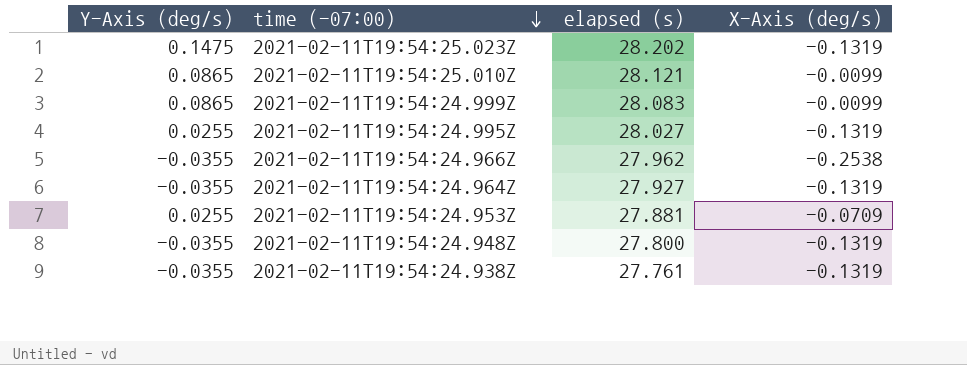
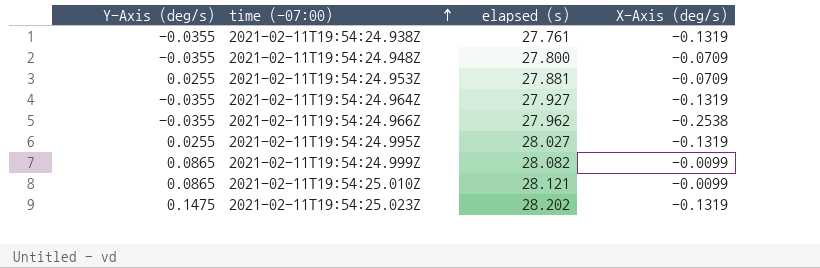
row order: time (-07:00) descending -> time (-07:00) ascending
2021-02-11T19:54:24.948Z | X-Axis (deg/s): -0.1319 -> -0.0709
2021-02-11T19:54:24.999Z | elapsed (s): 28.083 -> 28.082

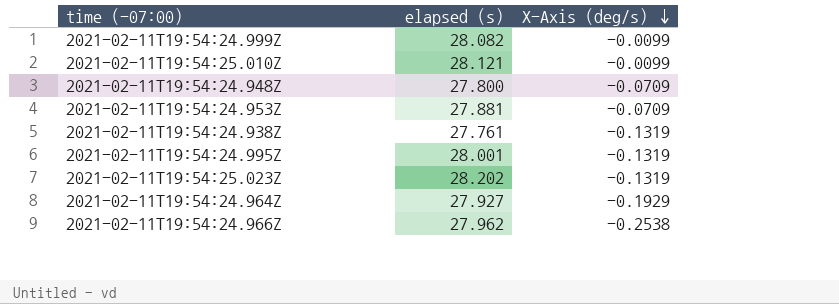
row order: time (-07:00) ascending -> X-Axis (deg/s) descending
column Y-Axis (deg/s) | position: 1 -> none
2021-02-11T19:54:24.995Z | elapsed (s): 28.027 -> 28.001
2021-02-11T19:54:24.964Z | X-Axis (deg/s): -0.1319 -> -0.1929

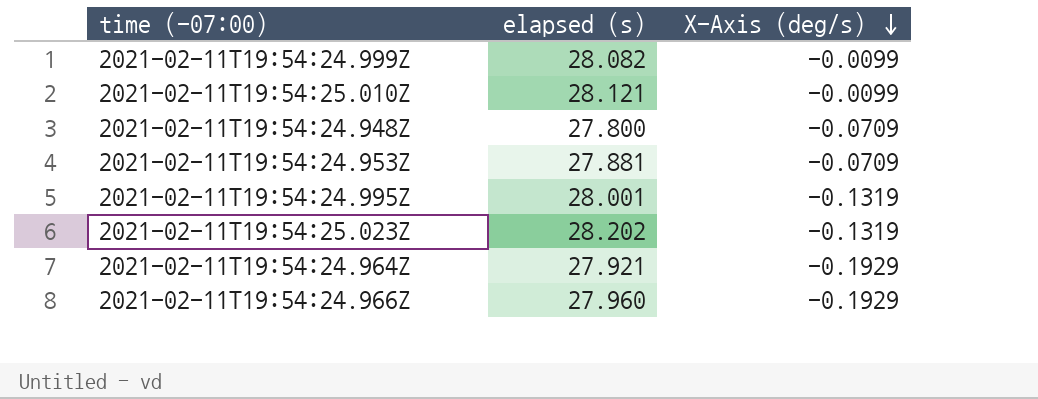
row 2021-02-11T19:54:24.938Z: 27.761 | -0.1319 -> none
2021-02-11T19:54:24.964Z | elapsed (s): 27.927 -> 27.921
2021-02-11T19:54:24.966Z | elapsed (s): 27.962 -> 27.960
2021-02-11T19:54:24.966Z | X-Axis (deg/s): -0.2538 -> -0.1929

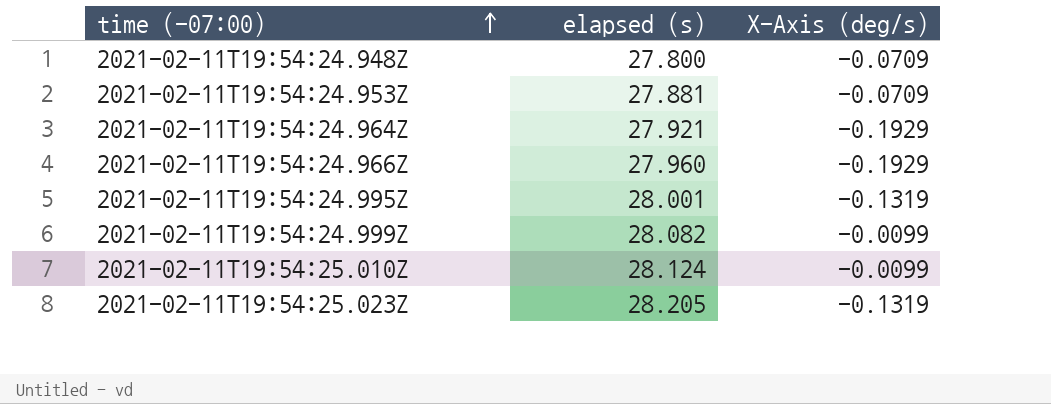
row order: X-Axis (deg/s) descending -> time (-07:00) ascending
2021-02-11T19:54:25.010Z | elapsed (s): 28.121 -> 28.124
2021-02-11T19:54:25.023Z | elapsed (s): 28.202 -> 28.205

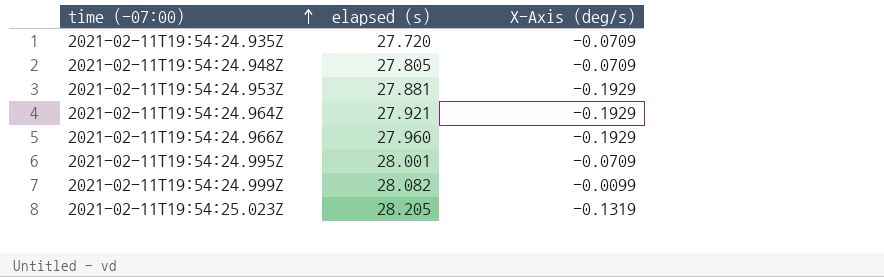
row 2021-02-11T19:54:25.010Z: 28.124 | -0.0099 -> none
row 2021-02-11T19:54:24.935Z: none -> 27.720 | -0.0709
2021-02-11T19:54:24.948Z | elapsed (s): 27.800 -> 27.805
2021-02-11T19:54:24.953Z | X-Axis (deg/s): -0.0709 -> -0.1929
2021-02-11T19:54:24.995Z | X-Axis (deg/s): -0.1319 -> -0.0709

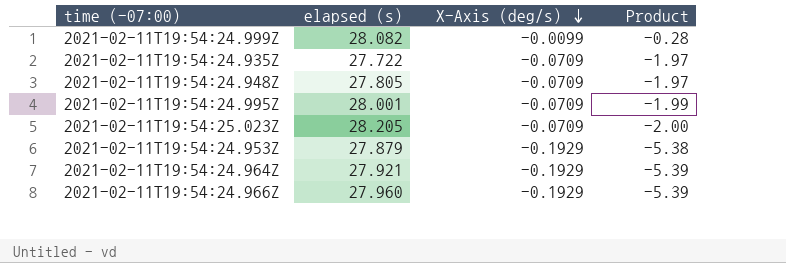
row order: time (-07:00) ascending -> X-Axis (deg/s) descending
column Product | formula: none -> [elapsed (s)] * [X-Axis (deg/s)]
2021-02-11T19:54:24.935Z | elapsed (s): 27.720 -> 27.722
2021-02-11T19:54:25.023Z | X-Axis (deg/s): -0.1319 -> -0.0709
2021-02-11T19:54:24.953Z | elapsed (s): 27.881 -> 27.879

